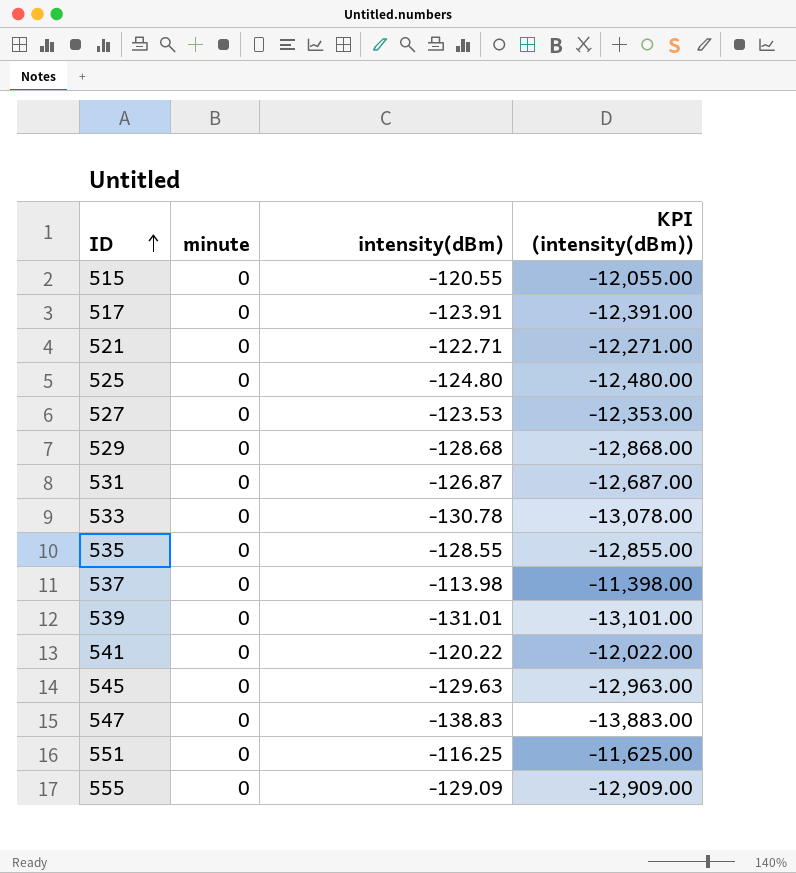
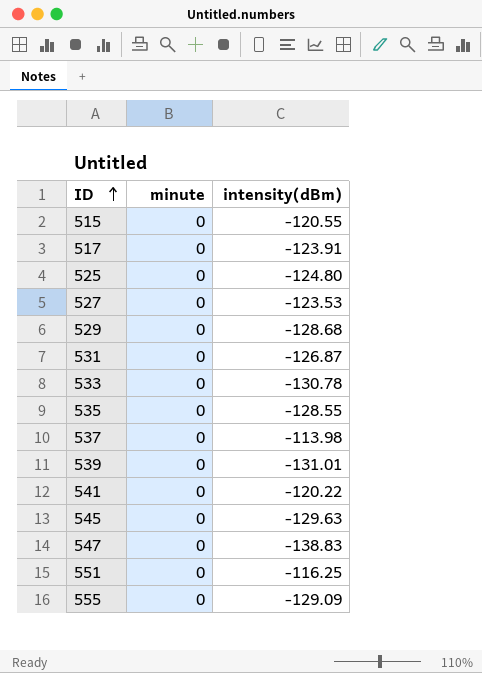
column KPI (intensity(dBm)) | formula: [intensity(dBm)] * 100 -> none
row 521: 0 | -122.71 | -12,271.00 -> none

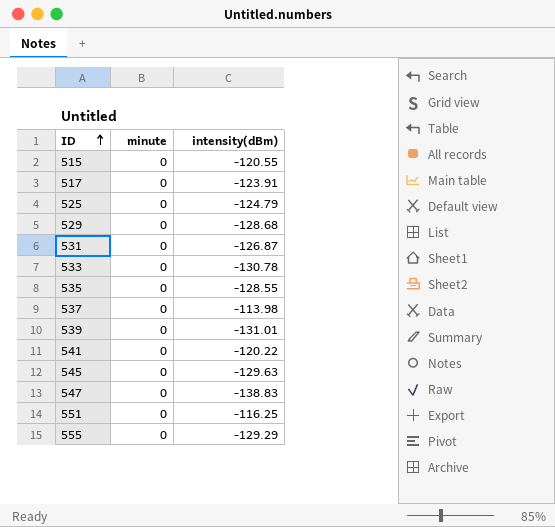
row 527: 0 | -123.53 -> none
525 | intensity(dBm): -124.80 -> -124.79
555 | intensity(dBm): -129.09 -> -129.29

